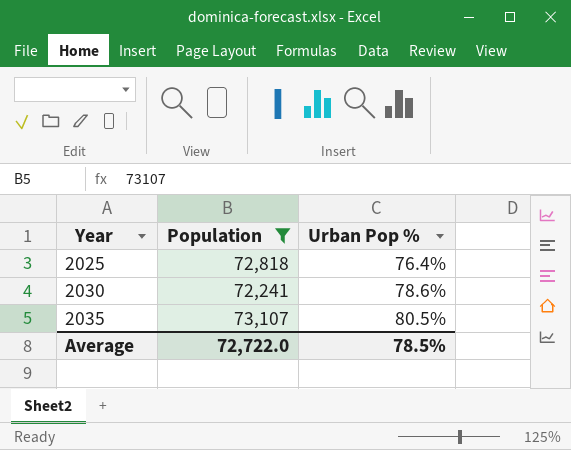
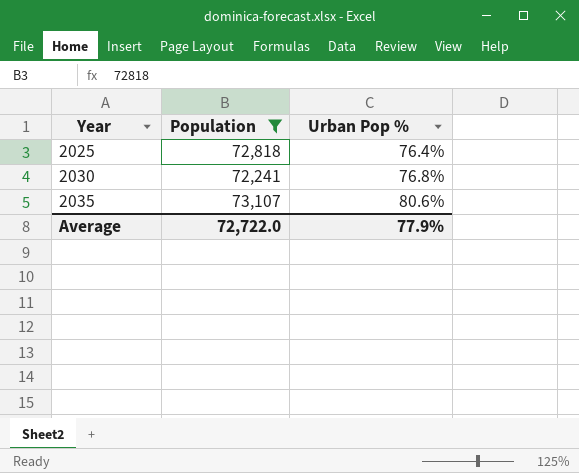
2030 | Urban Pop %: 78.6% -> 76.8%
2035 | Urban Pop %: 80.5% -> 80.6%
Average | Urban Pop %: 78.5% -> 77.9%

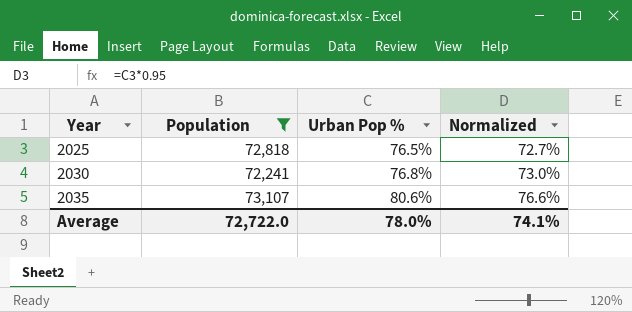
column Normalized | formula: none -> [Urban Pop %] * 0.95
2025 | Urban Pop %: 76.4% -> 76.5%
Average | Urban Pop %: 77.9% -> 78.0%

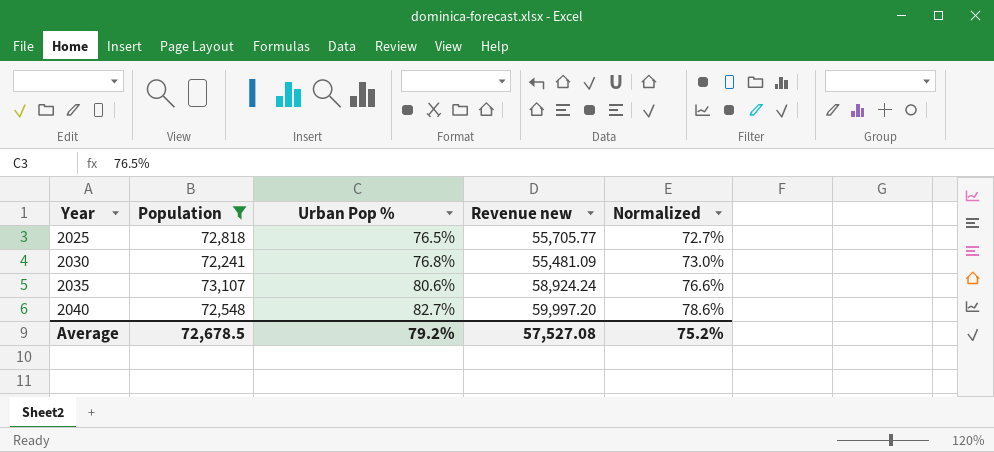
column Revenue new | formula: none -> [Population] * [Urban Pop %]
row 2040: none -> 72,548 | 82.7% | 59,997.20 | 78.6%
Average | Population: 72,722.0 -> 72,678.5
Average | Urban Pop %: 78.0% -> 79.2%
Average | Normalized: 74.1% -> 75.2%

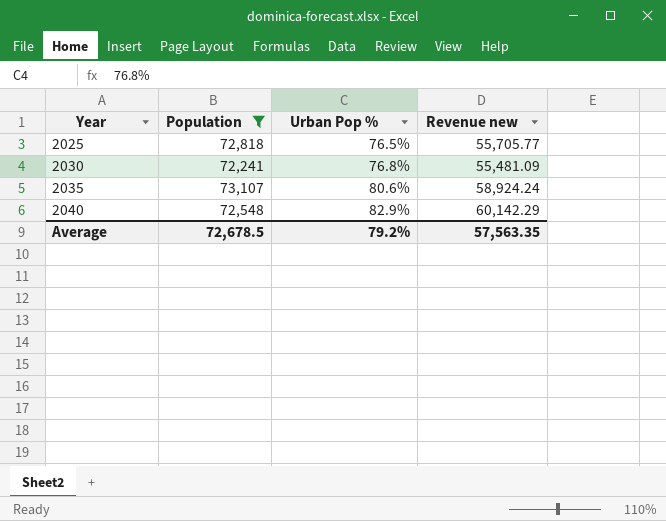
column Normalized | formula: [Urban Pop %] * 0.95 -> none
2040 | Urban Pop %: 82.7% -> 82.9%
2040 | Revenue new: 59,997.20 -> 60,142.29
Average | Revenue new: 57,527.08 -> 57,563.35

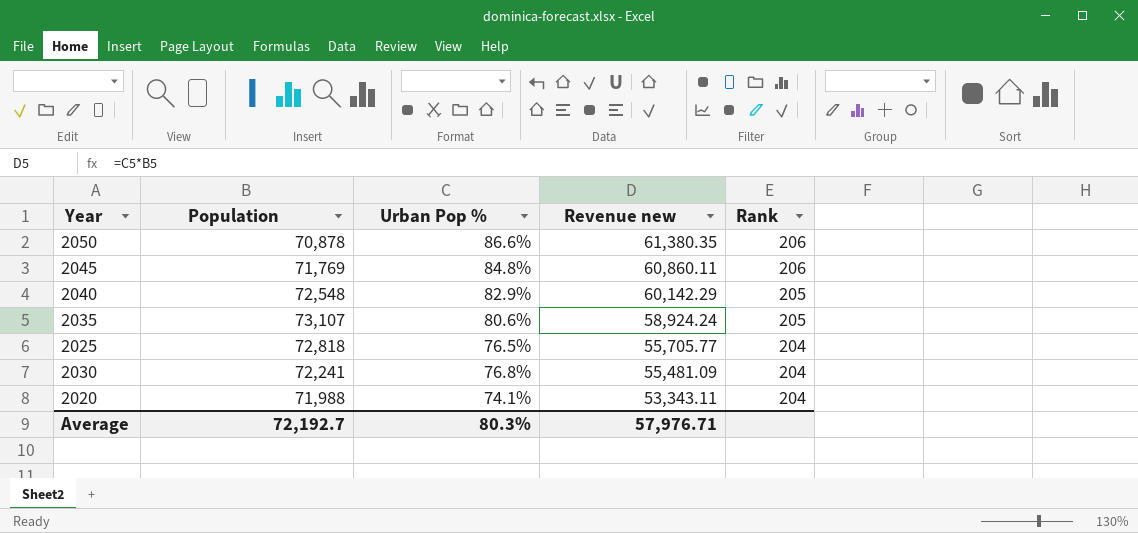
filter: Population >= 72,241 -> none
row order: Year ascending -> Revenue new descending
column Rank | position: none -> 5
Average | Population: 72,678.5 -> 72,192.7
Average | Urban Pop %: 79.2% -> 80.3%
Average | Revenue new: 57,563.35 -> 57,976.71

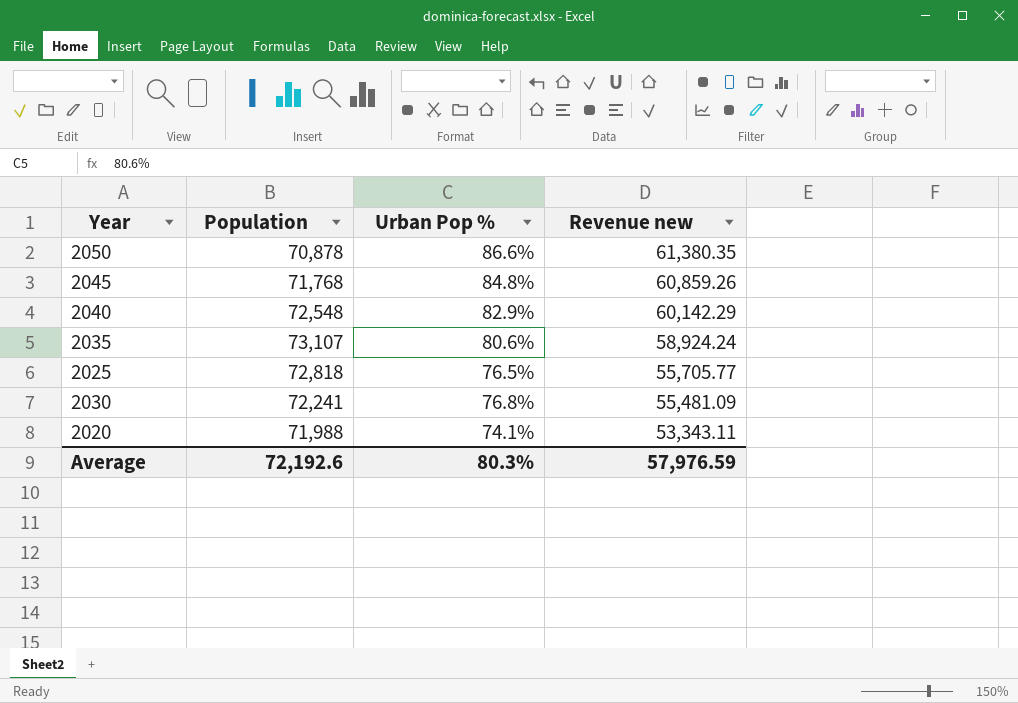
column Rank | position: 5 -> none
2045 | Population: 71,769 -> 71,768
2045 | Revenue new: 60,860.11 -> 60,859.26
Average | Population: 72,192.7 -> 72,192.6
Average | Revenue new: 57,976.71 -> 57,976.59

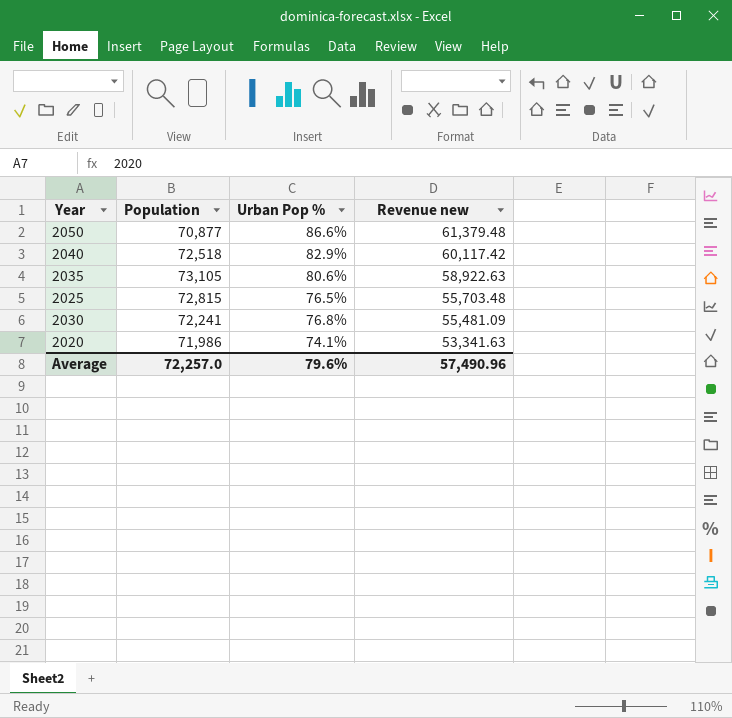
row 2045: 71,768 | 84.8% | 60,859.26 -> none
2050 | Population: 70,878 -> 70,877
2050 | Revenue new: 61,380.35 -> 61,379.48
2040 | Population: 72,548 -> 72,518
2040 | Revenue new: 60,142.29 -> 60,117.42
2035 | Population: 73,107 -> 73,105
2035 | Revenue new: 58,924.24 -> 58,922.63
2025 | Population: 72,818 -> 72,815
2025 | Revenue new: 55,705.77 -> 55,703.48
2020 | Population: 71,988 -> 71,986
2020 | Revenue new: 53,343.11 -> 53,341.63
Average | Population: 72,192.6 -> 72,257.0
Average | Urban Pop %: 80.3% -> 79.6%
Average | Revenue new: 57,976.59 -> 57,490.96

